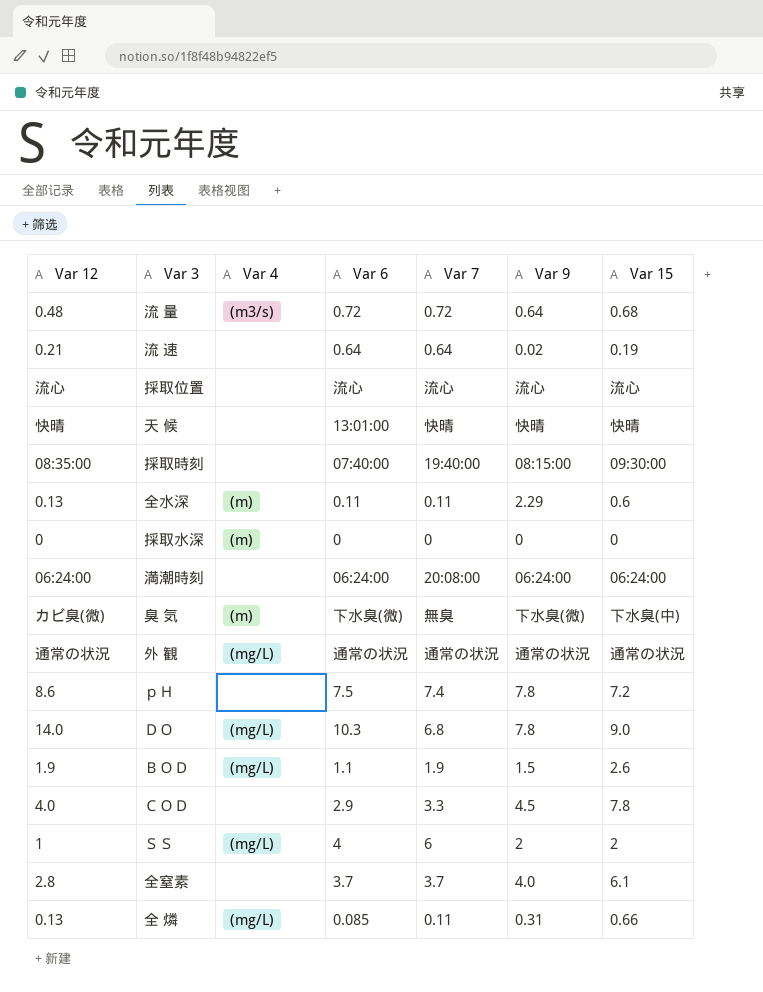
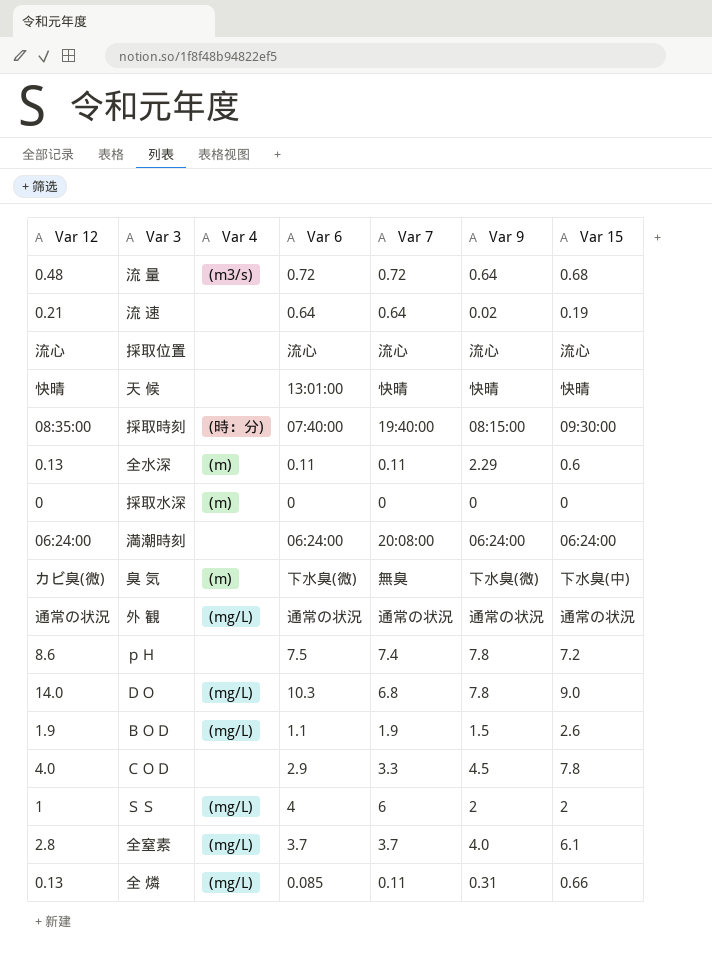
採取時刻 | Var 4: none -> (時：分)
全窒素 | Var 4: none -> (mg/L)

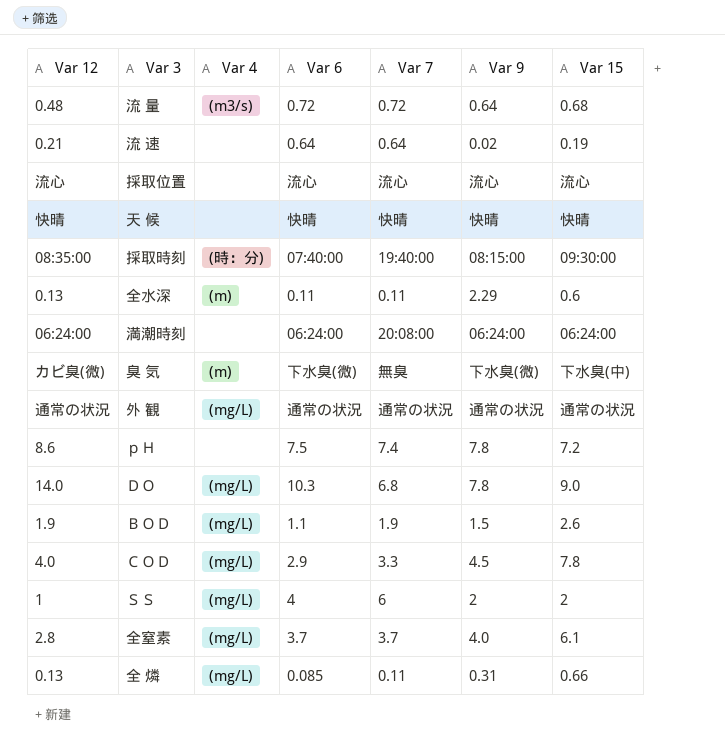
row 採取水深: 0 | (m) | 0 | 0 | 0 | 0 -> none
天 候 | Var 6: 13:01:00 -> 快晴
ＣＯＤ | Var 4: none -> (mg/L)

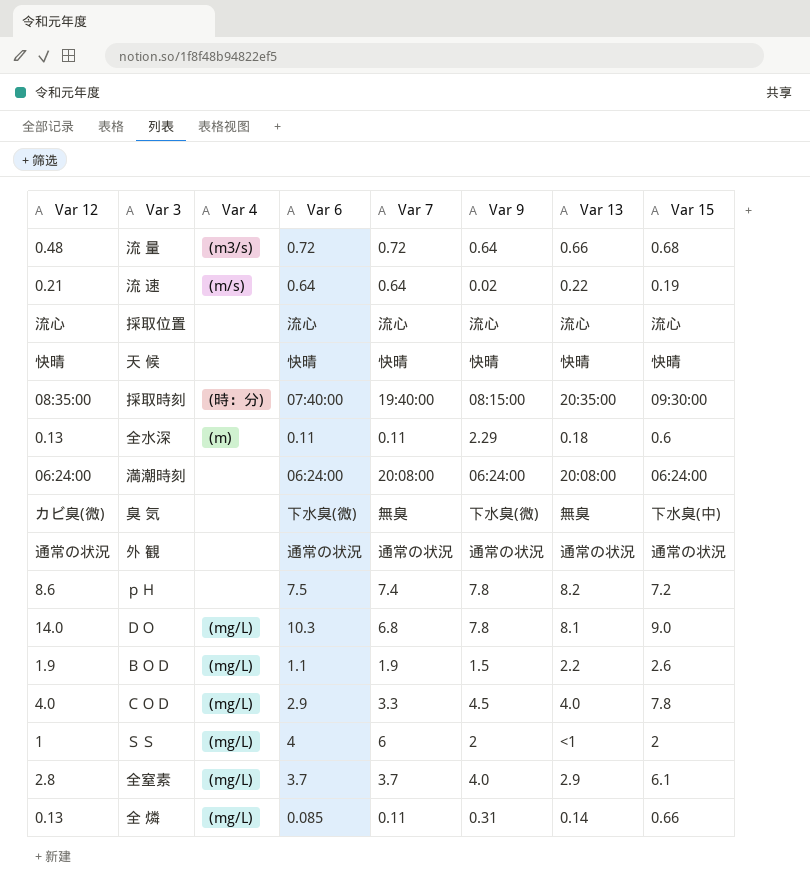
column Var 13 | position: none -> 7
流 速 | Var 4: none -> (m/s)
臭 気 | Var 4: (m) -> none
外 観 | Var 4: (mg/L) -> none

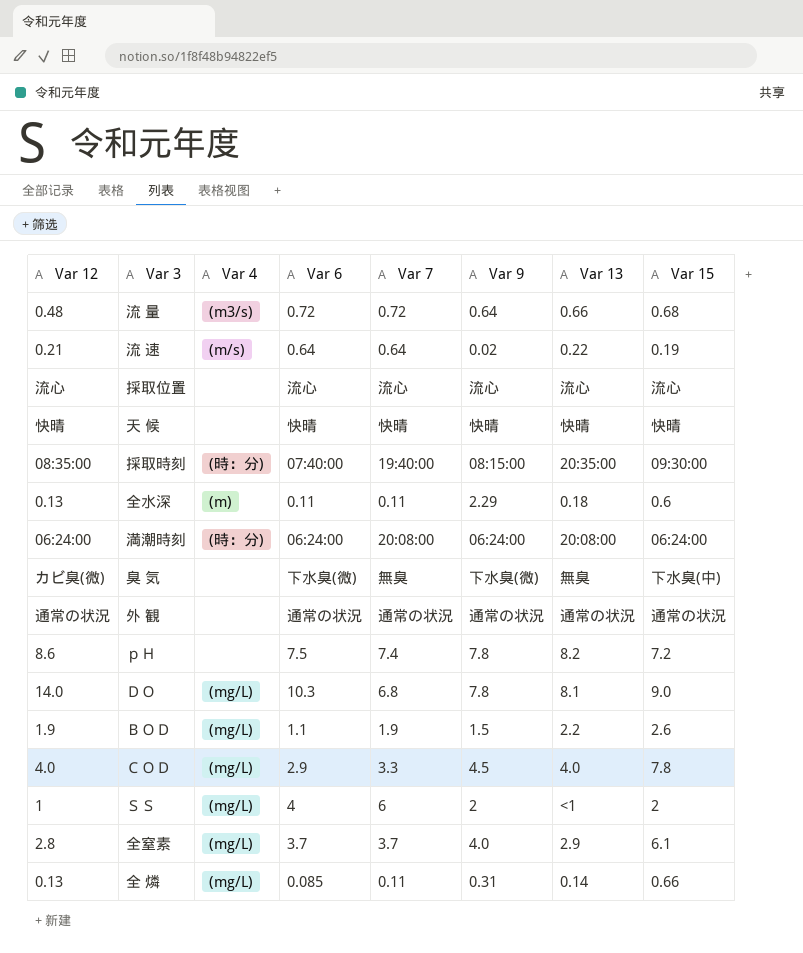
満潮時刻 | Var 4: none -> (時：分)

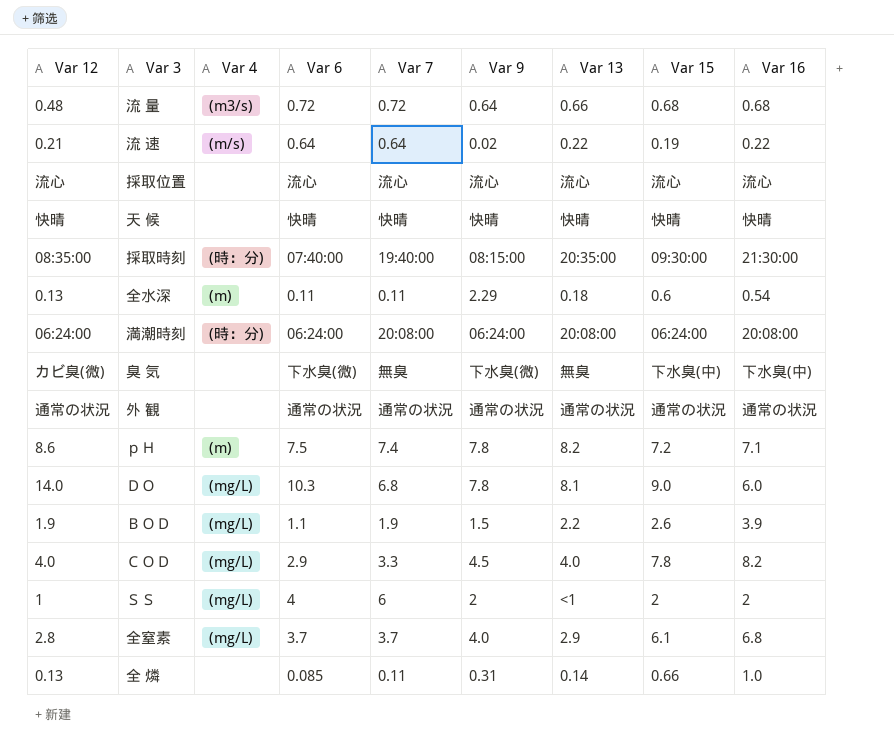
column Var 16 | position: none -> 9
ｐＨ | Var 4: none -> (m)
全 燐 | Var 4: (mg/L) -> none

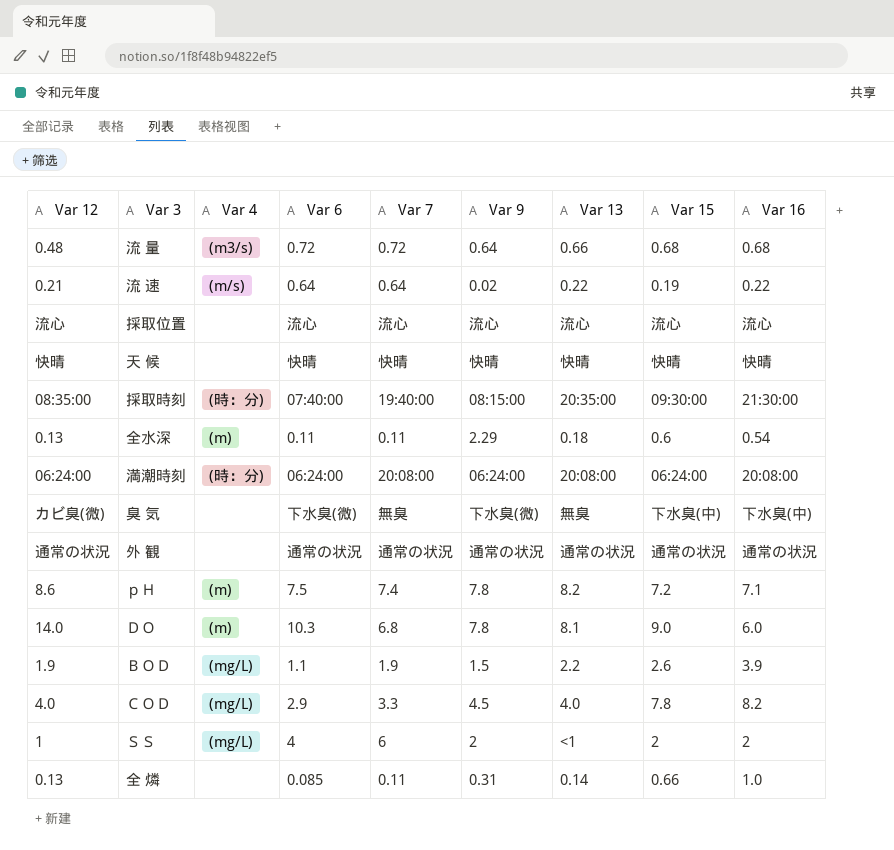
row 全窒素: 2.8 | (mg/L) | 3.7 | 3.7 | 4.0 | 2.9 | 6.1 | 6.8 -> none
ＤＯ | Var 4: (mg/L) -> (m)

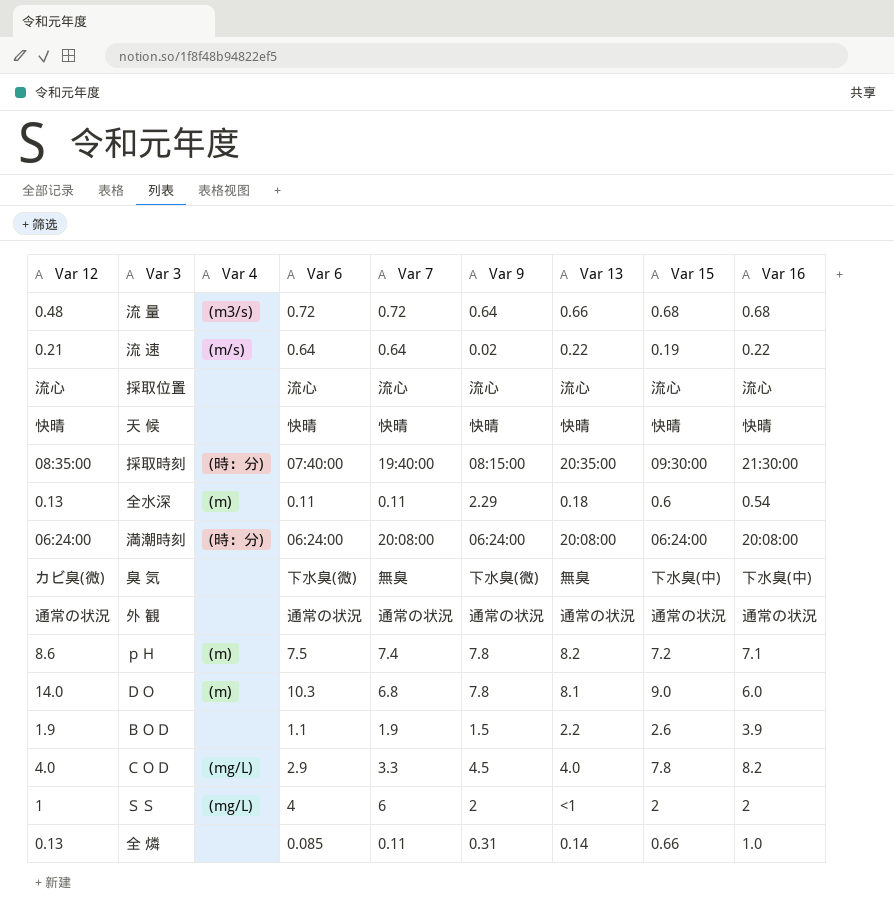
ＢＯＤ | Var 4: (mg/L) -> none

